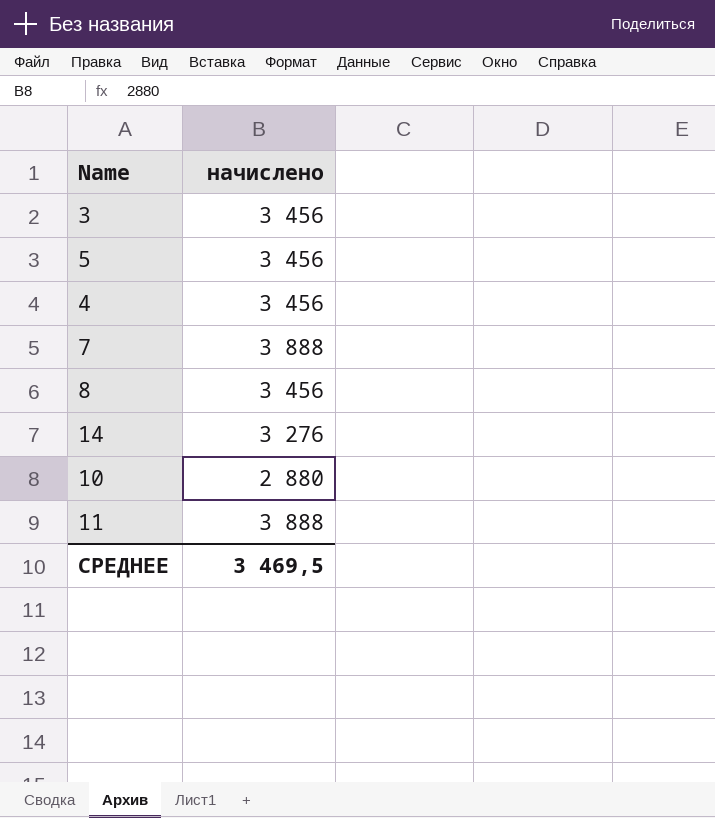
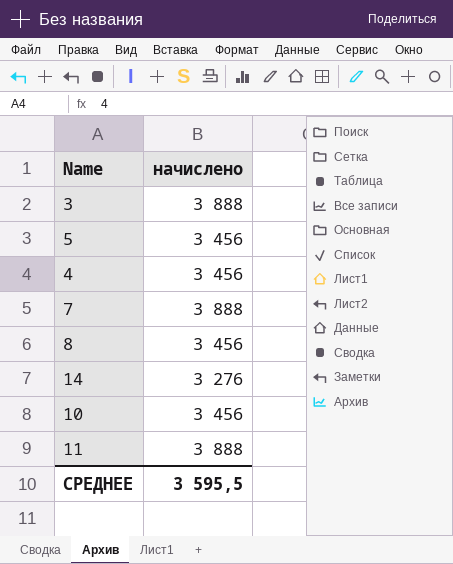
3 | начислено: 3 456 -> 3 888
10 | начислено: 2 880 -> 3 456
СРЕДНЕЕ | начислено: 3 469,5 -> 3 595,5

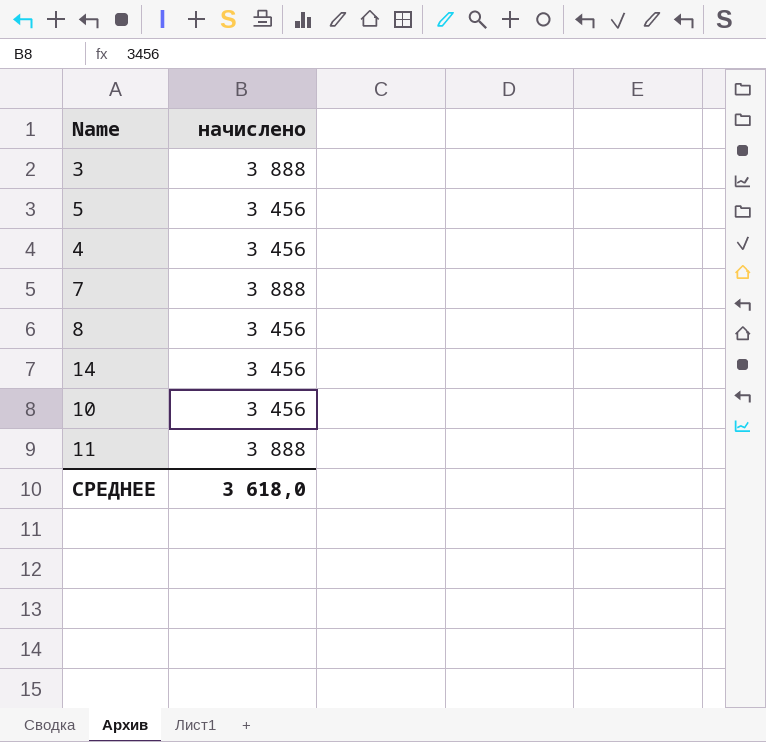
14 | начислено: 3 276 -> 3 456
СРЕДНЕЕ | начислено: 3 595,5 -> 3 618,0

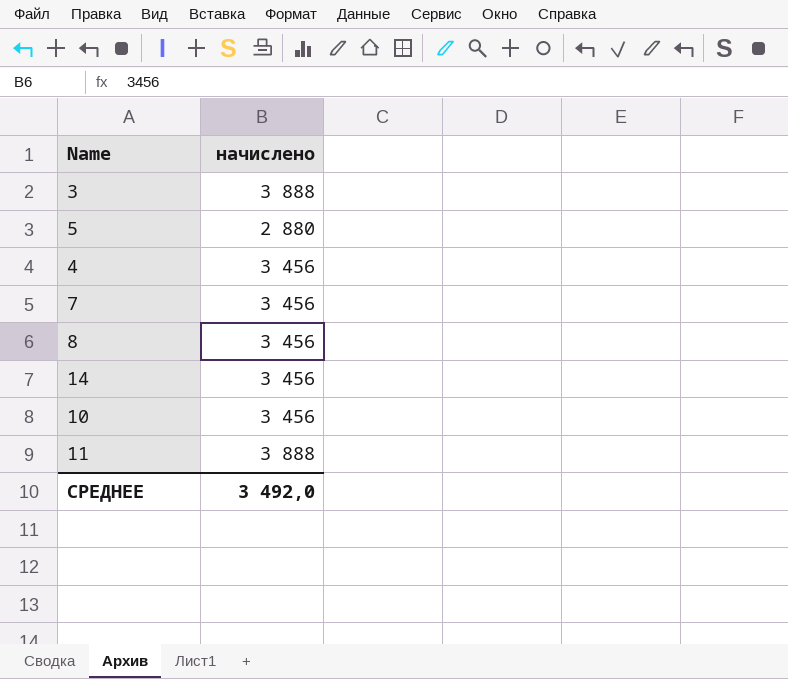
5 | начислено: 3 456 -> 2 880
7 | начислено: 3 888 -> 3 456
СРЕДНЕЕ | начислено: 3 618,0 -> 3 492,0

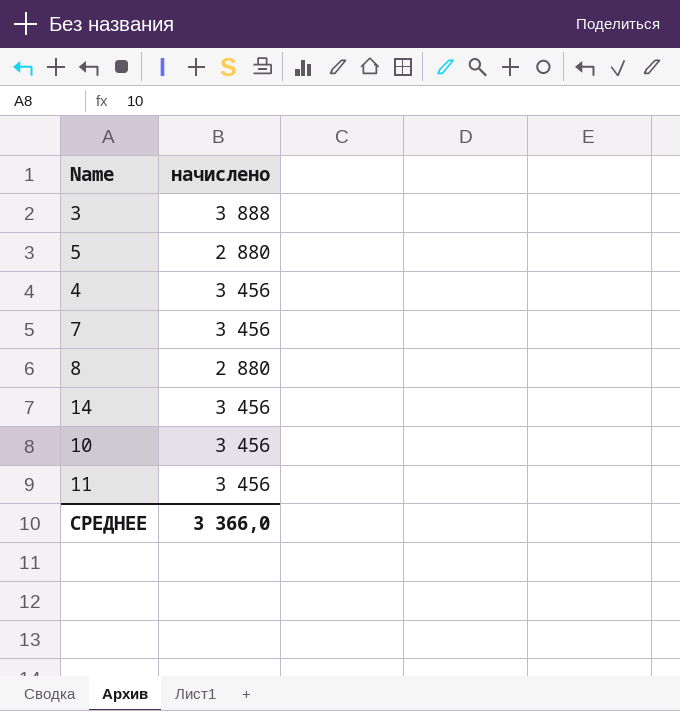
8 | начислено: 3 456 -> 2 880
11 | начислено: 3 888 -> 3 456
СРЕДНЕЕ | начислено: 3 492,0 -> 3 366,0

